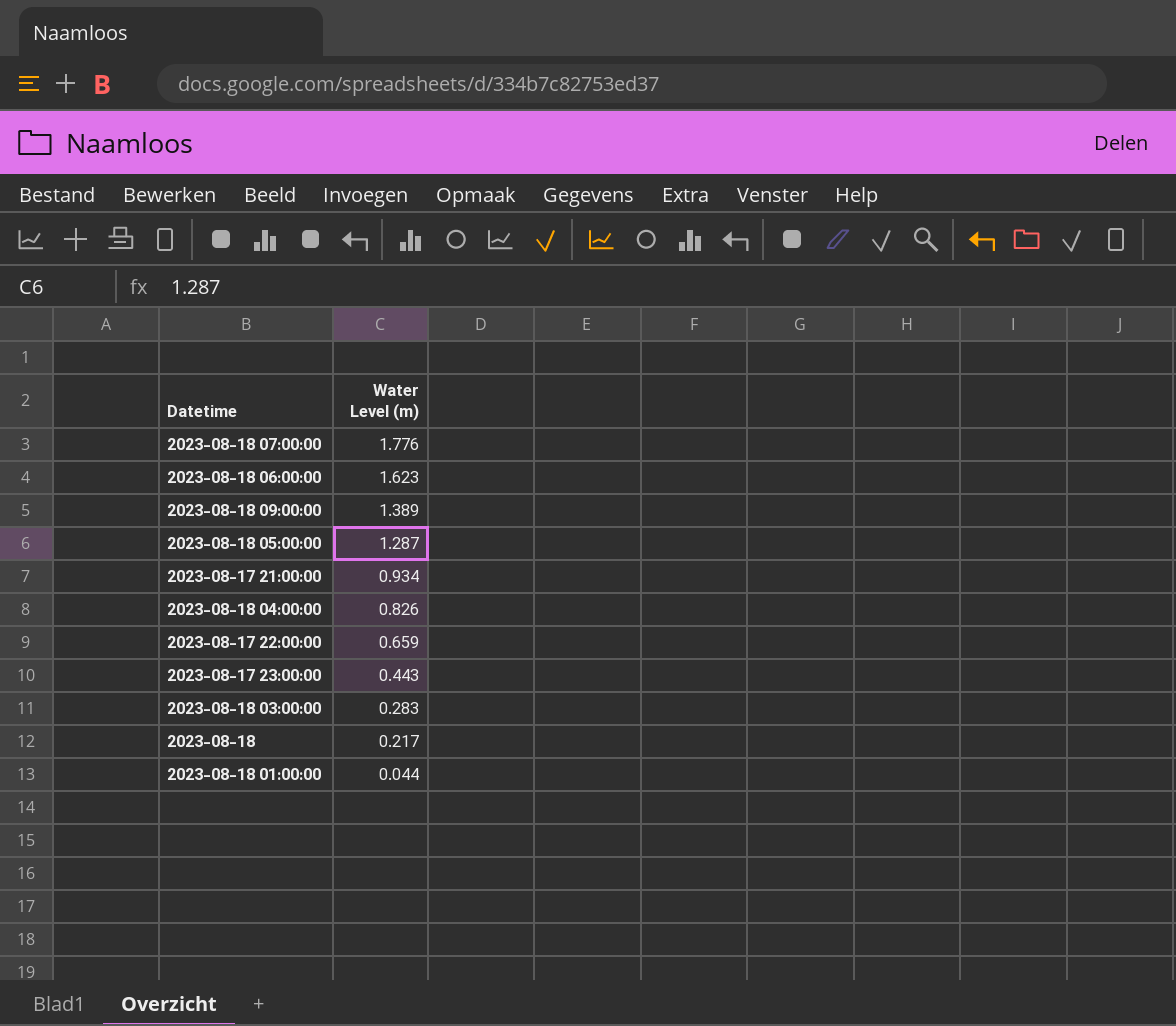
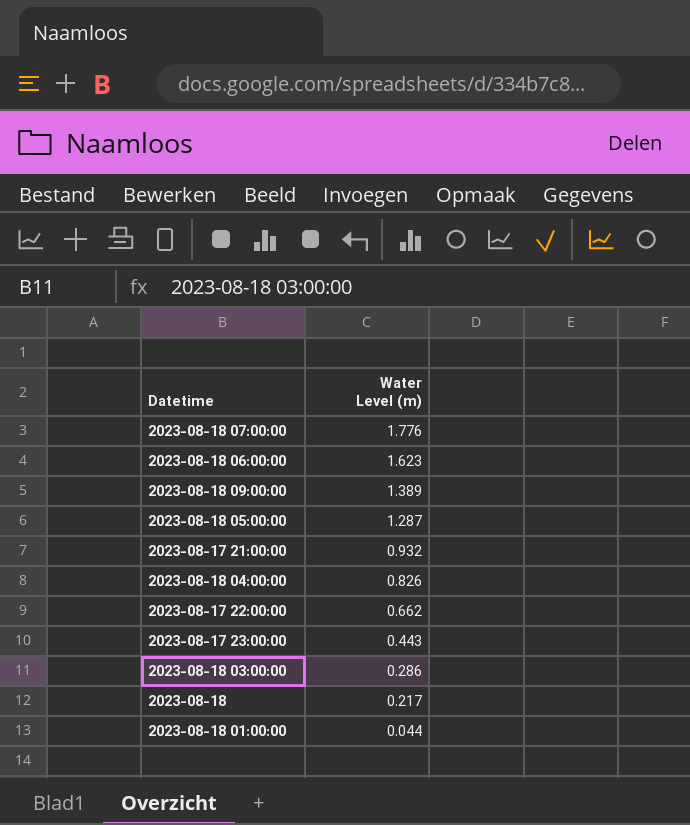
2023-08-17 21:00:00 | Water Level (m): 0.934 -> 0.932
2023-08-17 22:00:00 | Water Level (m): 0.659 -> 0.662
2023-08-18 03:00:00 | Water Level (m): 0.283 -> 0.286

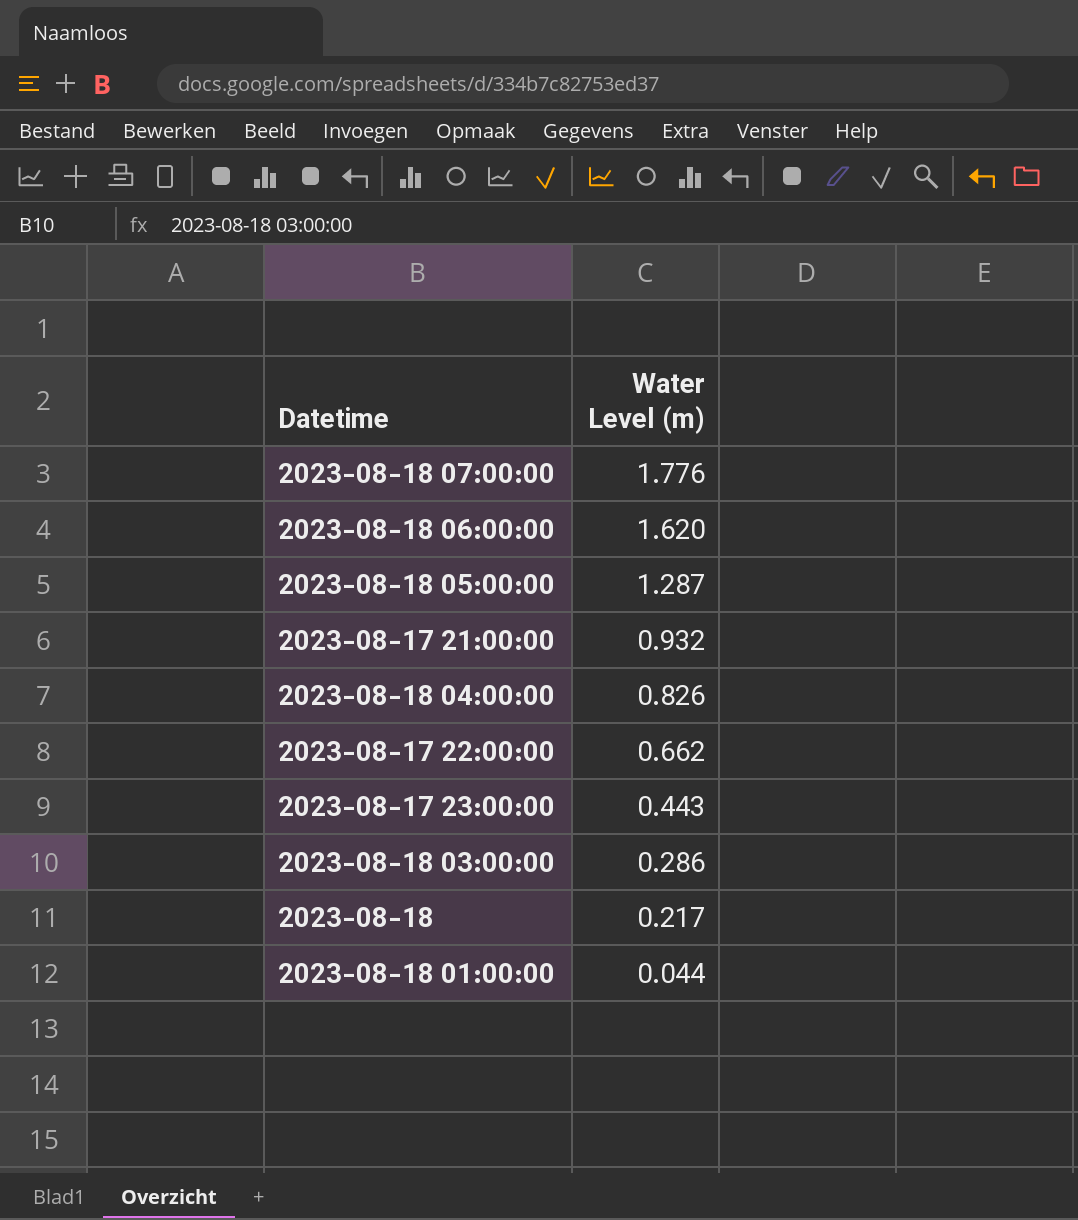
row 2023-08-18 09:00:00: 1.389 -> none
2023-08-18 06:00:00 | Water Level (m): 1.623 -> 1.620

